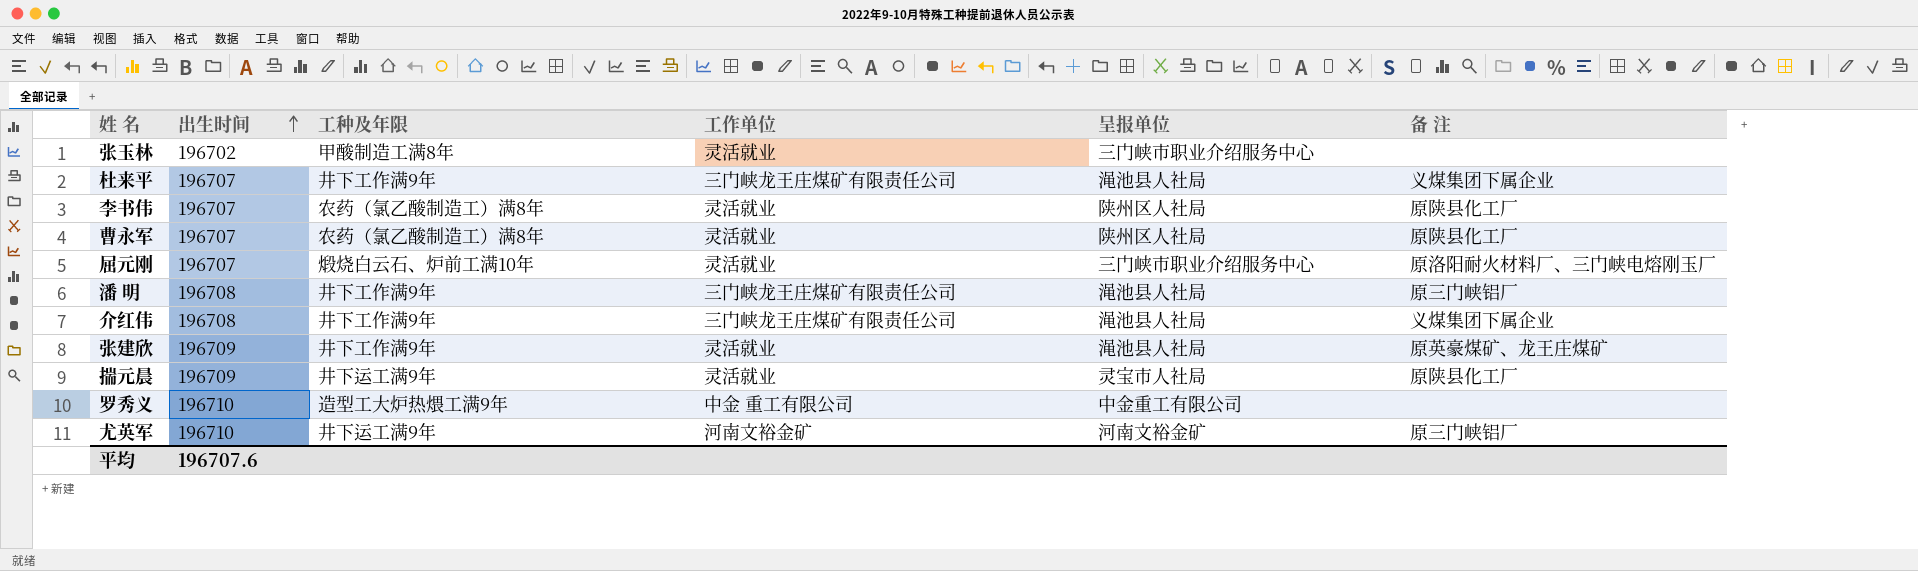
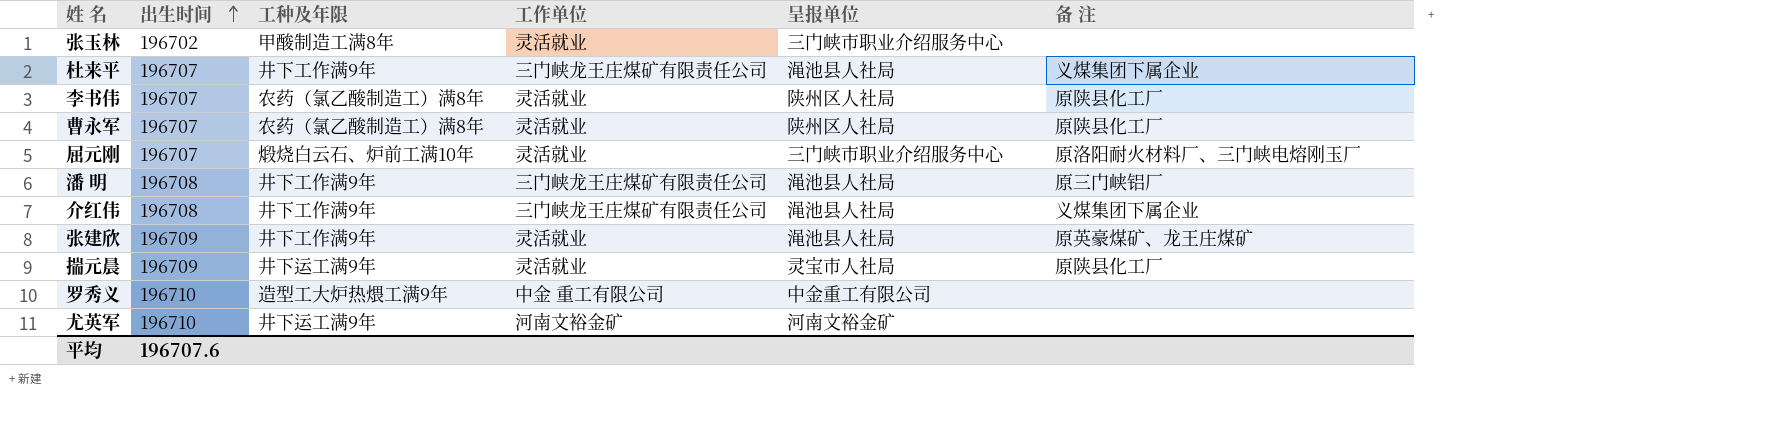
尤英军 | 备 注: 原三门峡铝厂 -> none

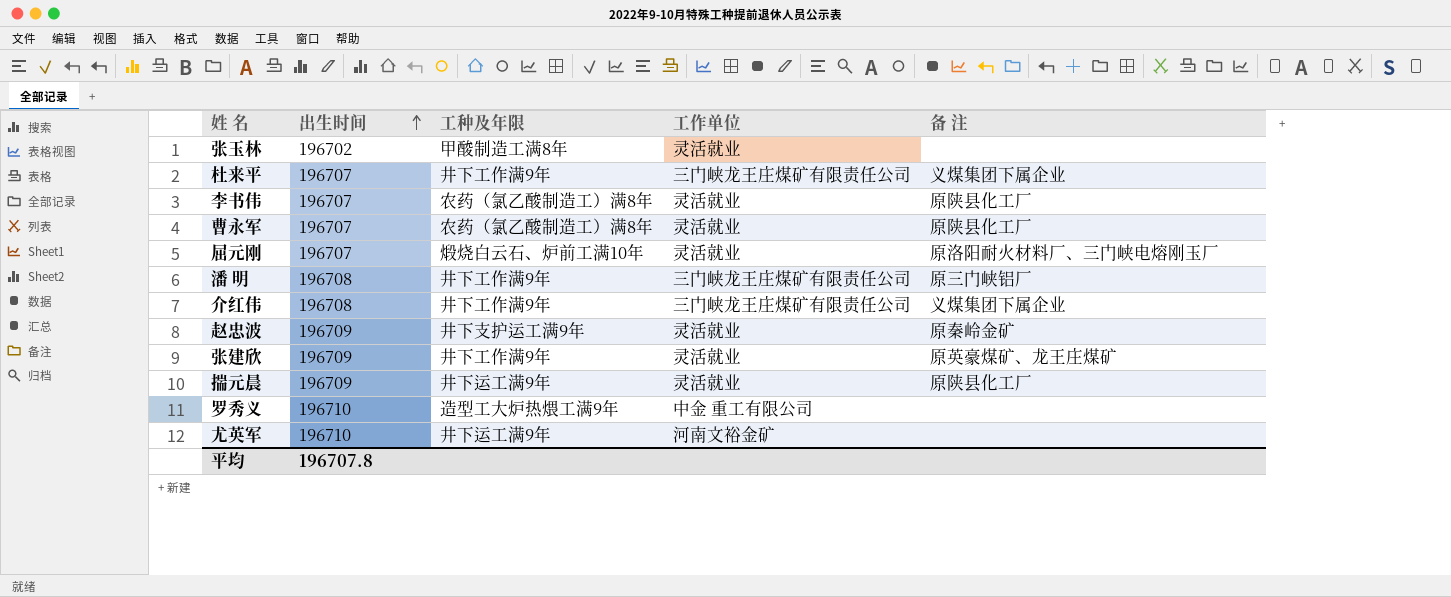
column 呈报单位 | position: 5 -> none
row 赵忠波: none -> 196709 | 井下支护运工满9年 | 灵活就业 | 原秦岭金矿
平均 | 出生时间: 196707.6 -> 196707.8

